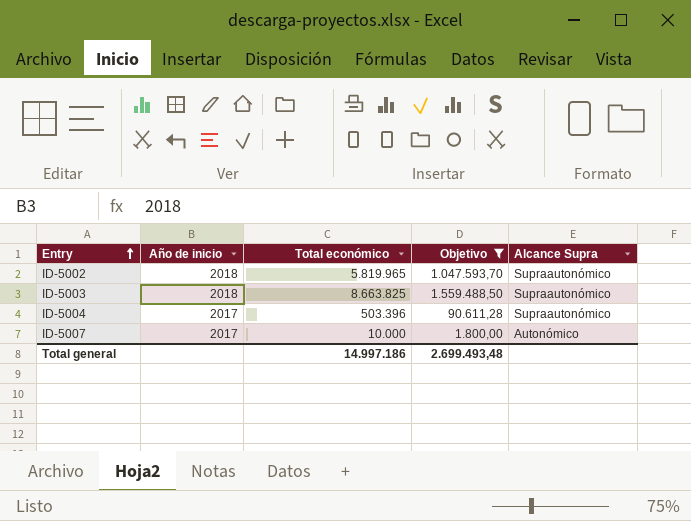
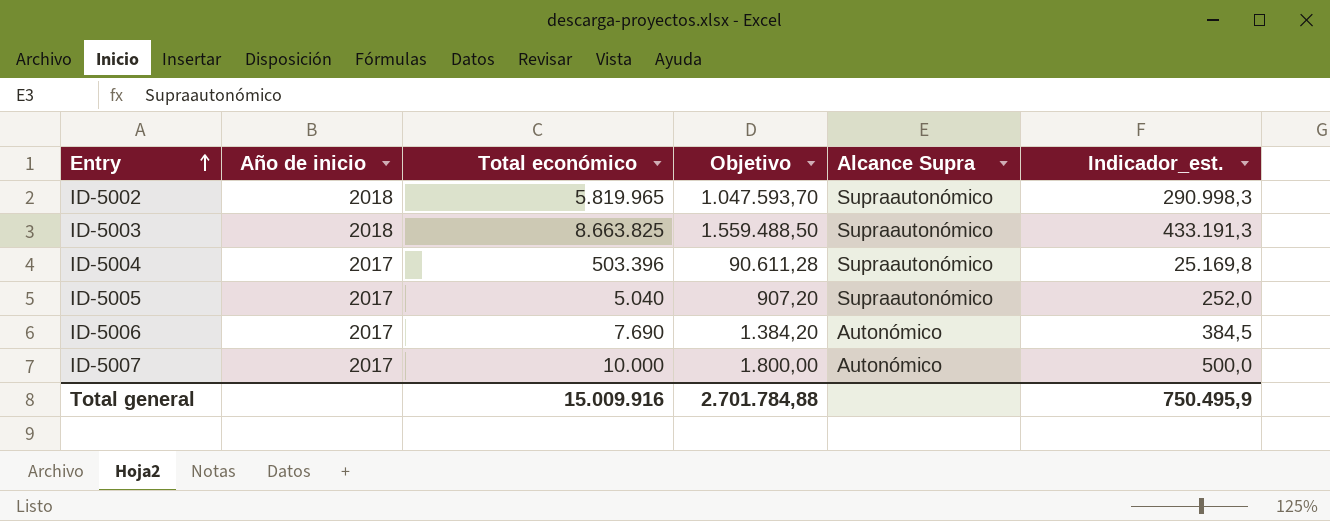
filter: Objetivo >= 1.800,00 -> none
column Indicador_est. | formula: none -> [Total económico] * 0,05
Total general | Total económico: 14.997.186 -> 15.009.916
Total general | Objetivo: 2.699.493,48 -> 2.701.784,88

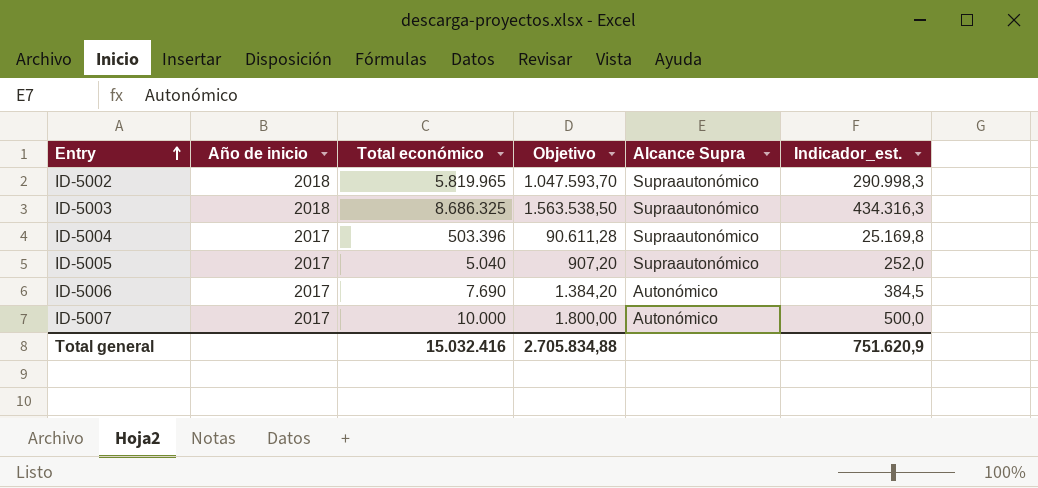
ID-5003 | Total económico: 8.663.825 -> 8.686.325
ID-5003 | Objetivo: 1.559.488,50 -> 1.563.538,50
ID-5003 | Indicador_est.: 433.191,3 -> 434.316,3
Total general | Total económico: 15.009.916 -> 15.032.416
Total general | Objetivo: 2.701.784,88 -> 2.705.834,88
Total general | Indicador_est.: 750.495,9 -> 751.620,9

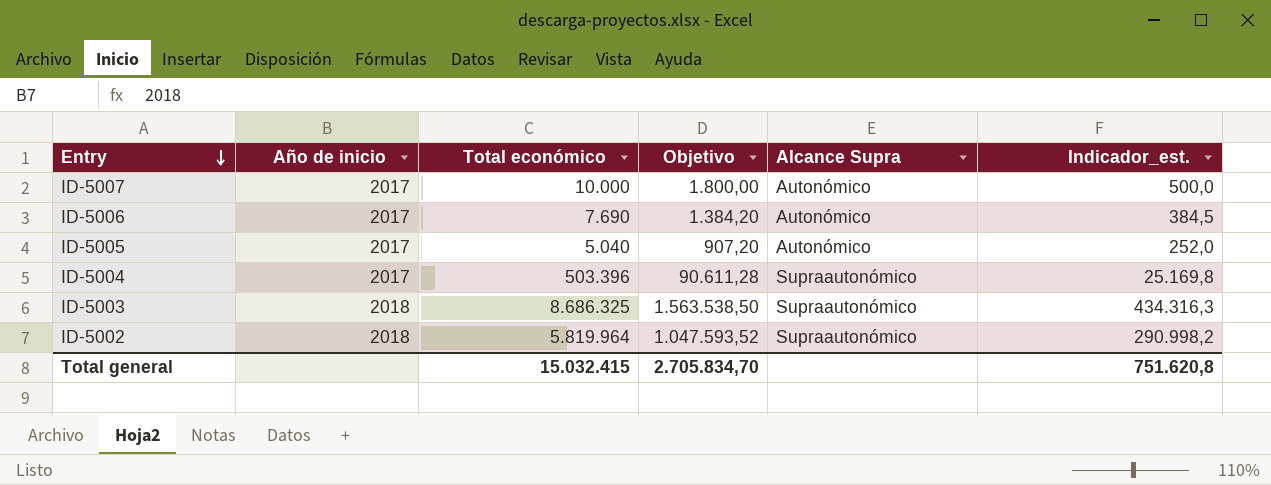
row order: Entry ascending -> Entry descending
ID-5005 | Alcance Supra: Supraautonómico -> Autonómico
ID-5002 | Total económico: 5.819.965 -> 5.819.964
ID-5002 | Objetivo: 1.047.593,70 -> 1.047.593,52
ID-5002 | Indicador_est.: 290.998,3 -> 290.998,2
Total general | Total económico: 15.032.416 -> 15.032.415
Total general | Objetivo: 2.705.834,88 -> 2.705.834,70
Total general | Indicador_est.: 751.620,9 -> 751.620,8

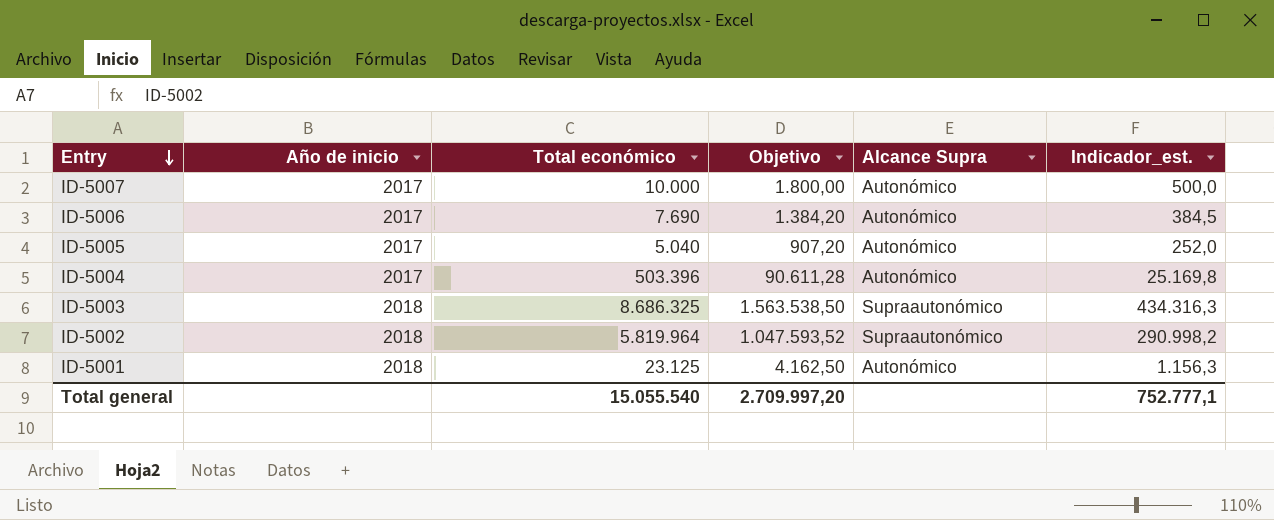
ID-5004 | Alcance Supra: Supraautonómico -> Autonómico
row ID-5001: none -> 2018 | 23.125 | 4.162,50 | Autonómico | 1.156,3
Total general | Total económico: 15.032.415 -> 15.055.540
Total general | Objetivo: 2.705.834,70 -> 2.709.997,20
Total general | Indicador_est.: 751.620,8 -> 752.777,1

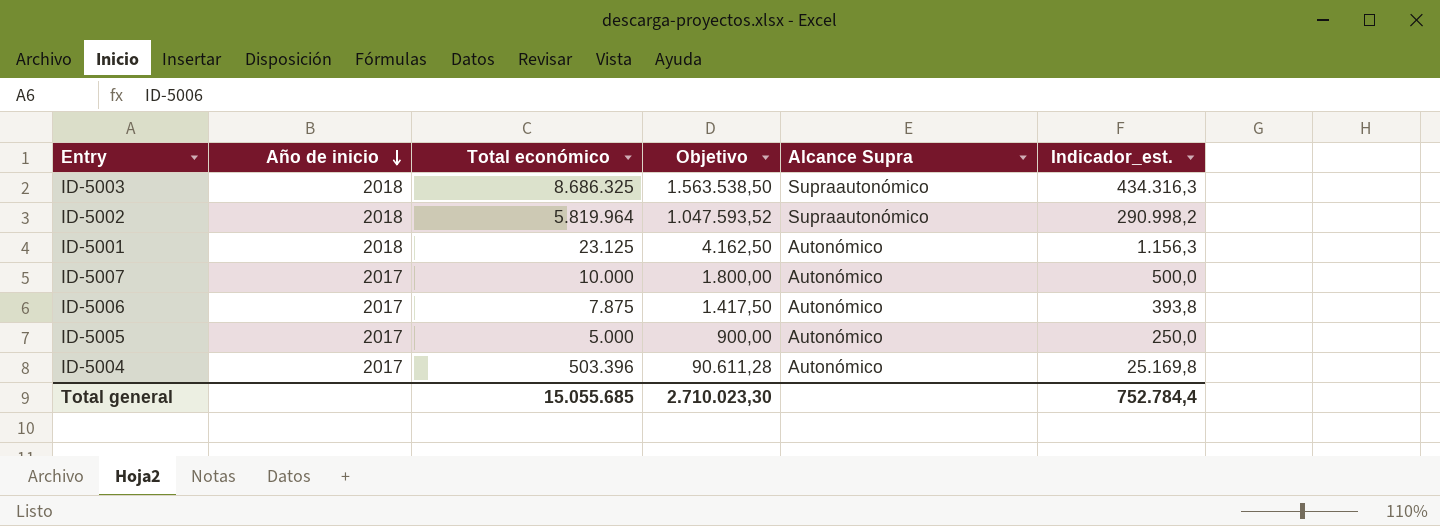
row order: Entry descending -> Año de inicio descending
ID-5006 | Total económico: 7.690 -> 7.875
ID-5006 | Objetivo: 1.384,20 -> 1.417,50
ID-5006 | Indicador_est.: 384,5 -> 393,8
ID-5005 | Total económico: 5.040 -> 5.000
ID-5005 | Objetivo: 907,20 -> 900,00
ID-5005 | Indicador_est.: 252,0 -> 250,0
Total general | Total económico: 15.055.540 -> 15.055.685
Total general | Objetivo: 2.709.997,20 -> 2.710.023,30
Total general | Indicador_est.: 752.777,1 -> 752.784,4

